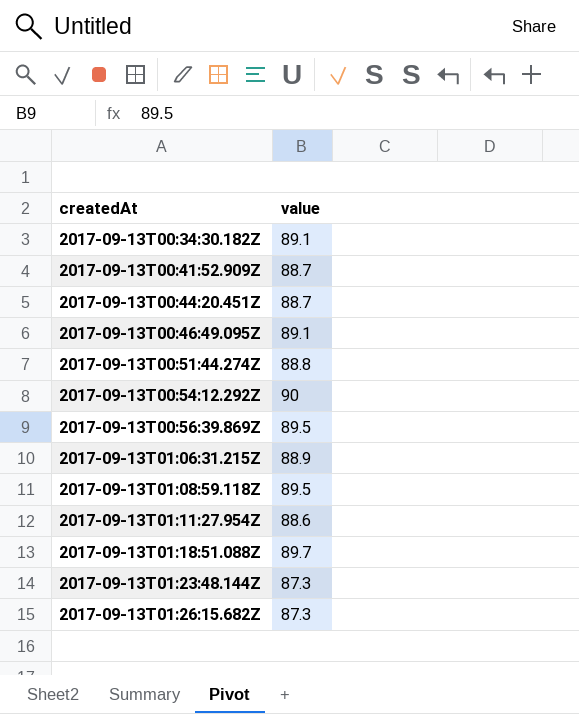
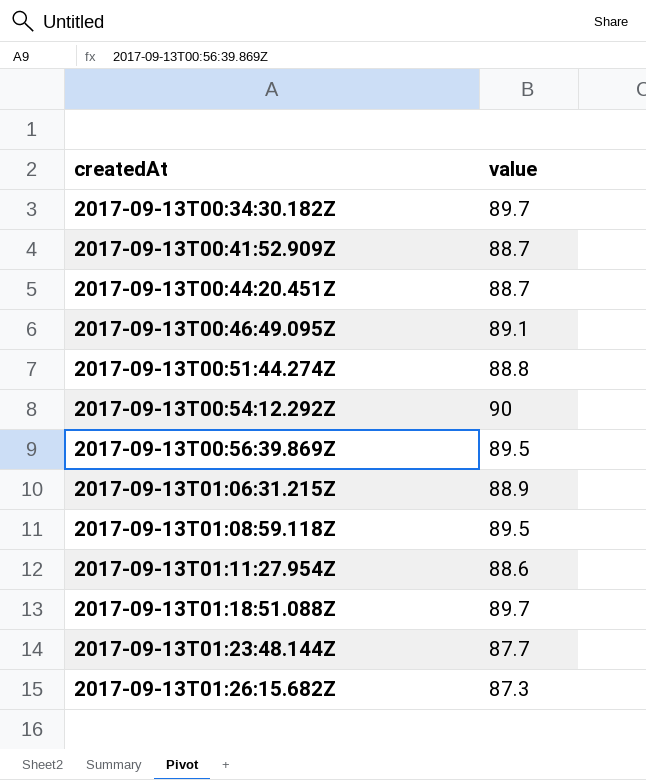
2017-09-13T00:34:30.182Z | value: 89.1 -> 89.7
2017-09-13T01:23:48.144Z | value: 87.3 -> 87.7

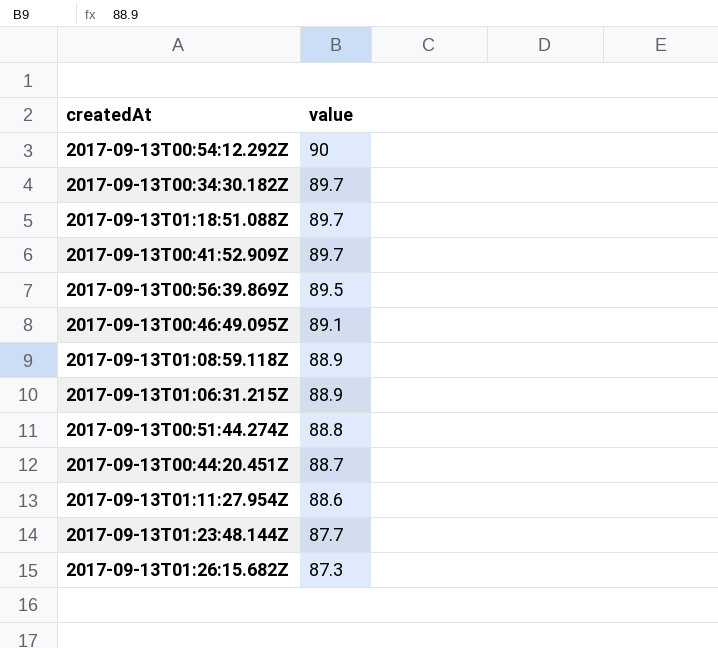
row order: createdAt ascending -> value descending
2017-09-13T00:41:52.909Z | value: 88.7 -> 89.7
2017-09-13T01:08:59.118Z | value: 89.5 -> 88.9

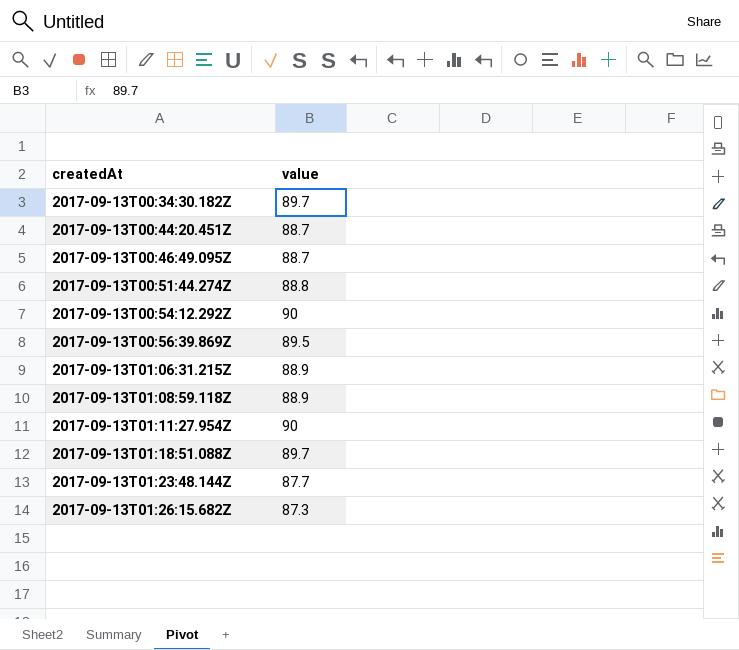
row order: value descending -> createdAt ascending
row 2017-09-13T00:41:52.909Z: 89.7 -> none
2017-09-13T00:46:49.095Z | value: 89.1 -> 88.7
2017-09-13T01:11:27.954Z | value: 88.6 -> 90

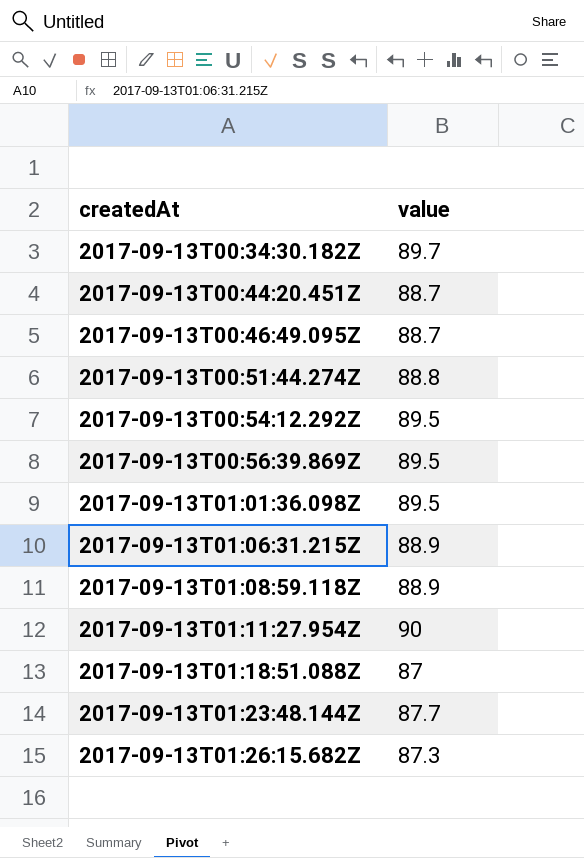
2017-09-13T00:54:12.292Z | value: 90 -> 89.5
row 2017-09-13T01:01:36.098Z: none -> 89.5
2017-09-13T01:18:51.088Z | value: 89.7 -> 87

